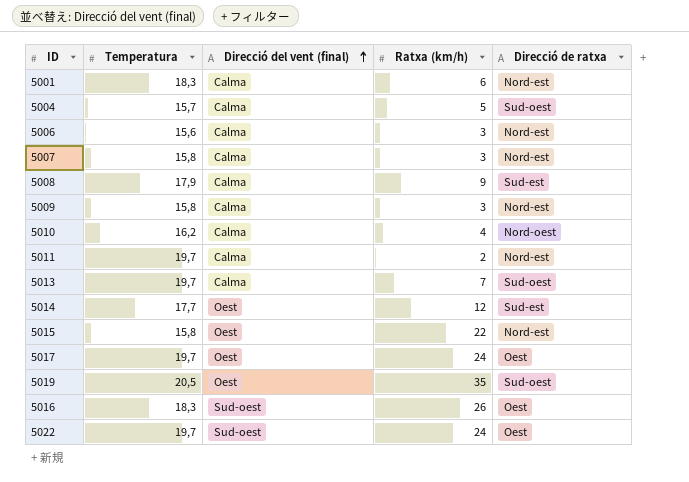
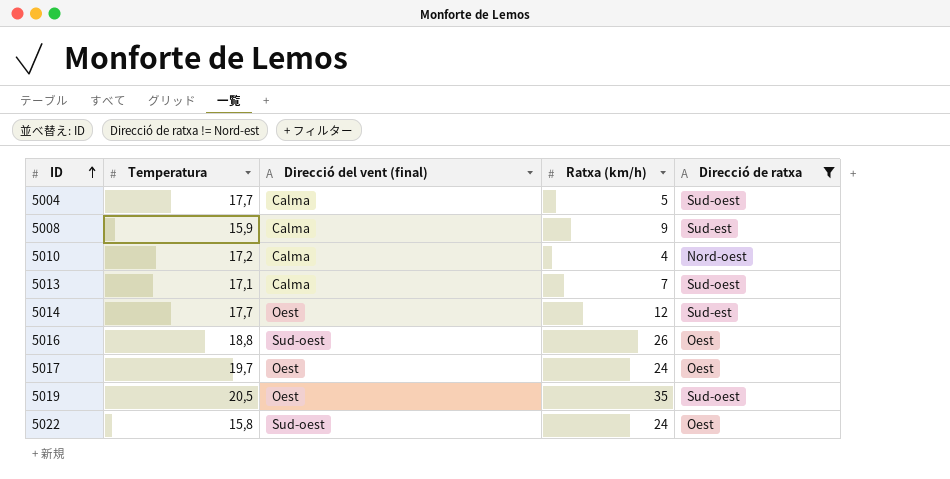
filter: none -> Direcció de ratxa != Nord-est
row order: Direcció del vent (final) ascending -> ID ascending
5004 | Temperatura: 15,7 -> 17,7
5008 | Temperatura: 17,9 -> 15,9
5010 | Temperatura: 16,2 -> 17,2
5013 | Temperatura: 19,7 -> 17,1
5016 | Temperatura: 18,3 -> 18,8
5022 | Temperatura: 19,7 -> 15,8

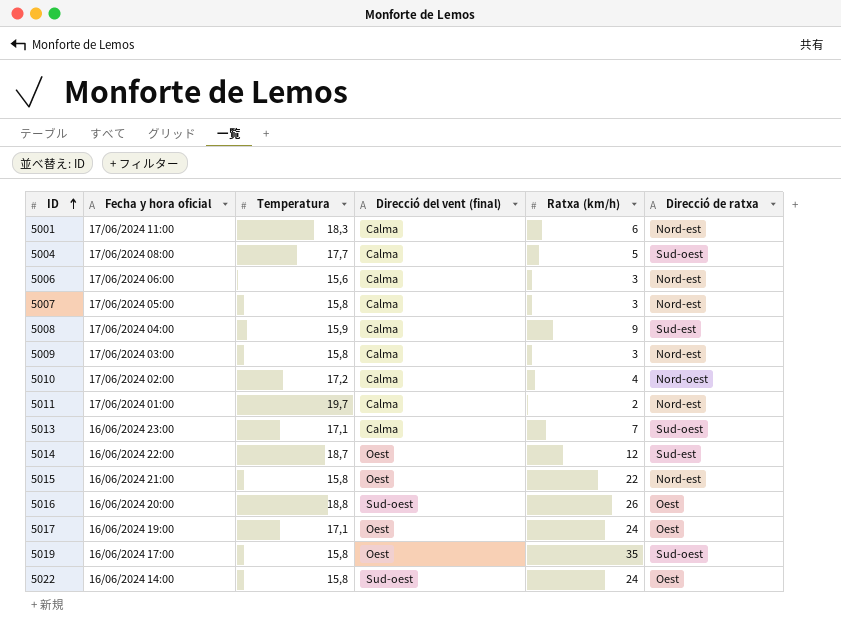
filter: Direcció de ratxa != Nord-est -> none
column Fecha y hora oficial | position: none -> 2
5014 | Temperatura: 17,7 -> 18,7
5017 | Temperatura: 19,7 -> 17,1
5019 | Temperatura: 20,5 -> 15,8

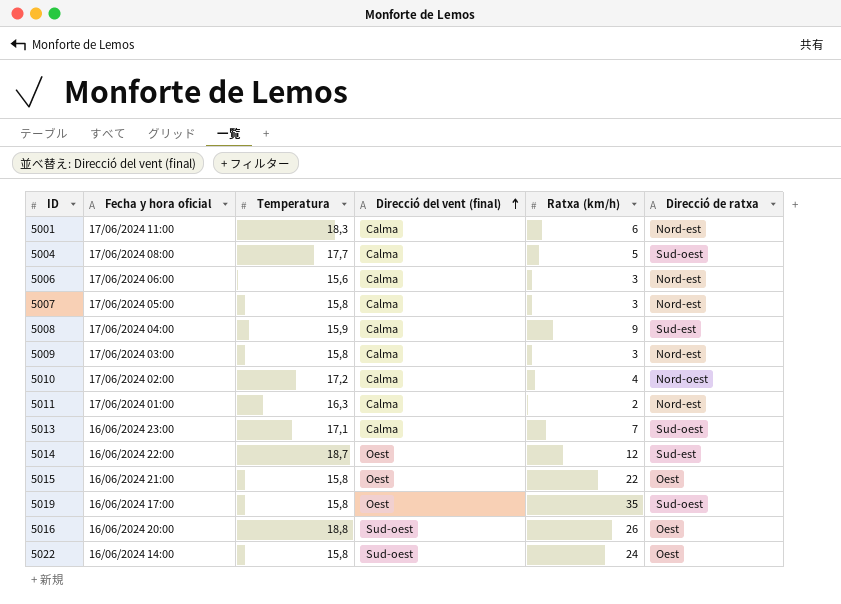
row order: ID ascending -> Direcció del vent (final) ascending
row 5017: 16/06/2024 19:00 | 17,1 | Oest | 24 | Oest -> none
5011 | Temperatura: 19,7 -> 16,3
5015 | Direcció de ratxa: Nord-est -> Oest

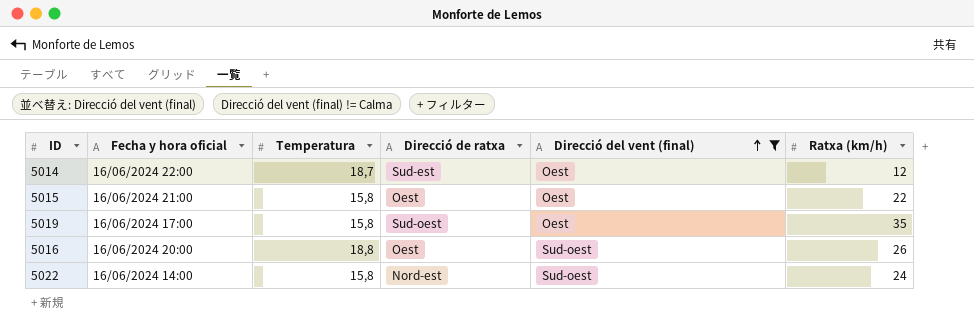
filter: none -> Direcció del vent (final) != Calma
column Direcció de ratxa | position: 6 -> 4
5022 | Direcció de ratxa: Oest -> Nord-est

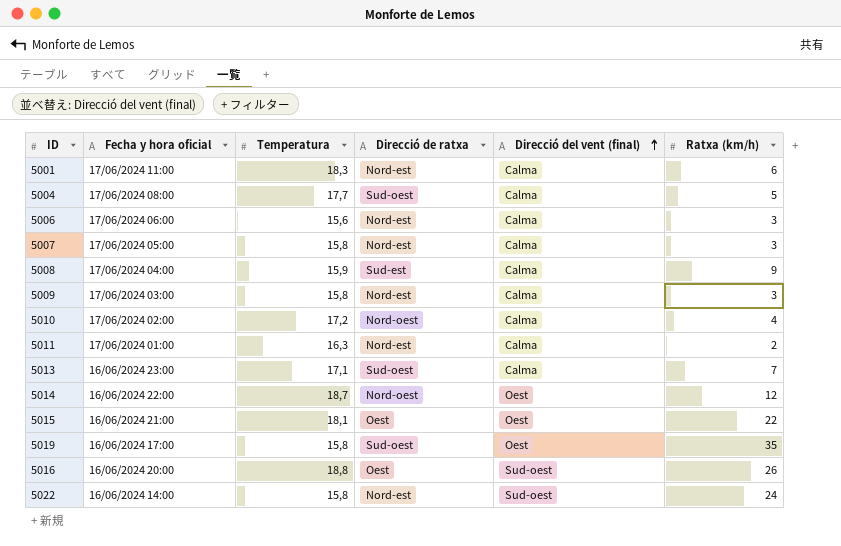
filter: Direcció del vent (final) != Calma -> none
5014 | Direcció de ratxa: Sud-est -> Nord-oest
5015 | Temperatura: 15,8 -> 18,1

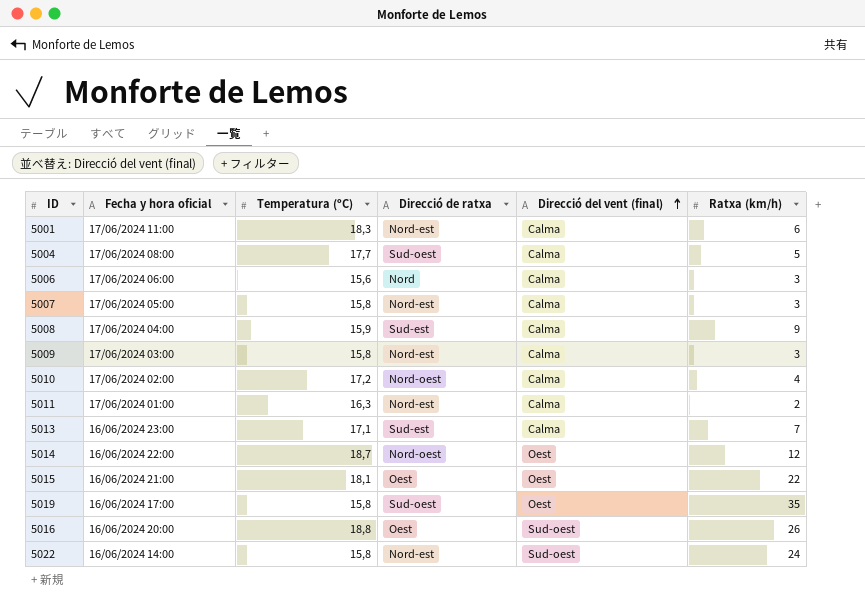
column name: Temperatura -> Temperatura (ºC)
5006 | Direcció de ratxa: Nord-est -> Nord
5013 | Direcció de ratxa: Sud-oest -> Sud-est

